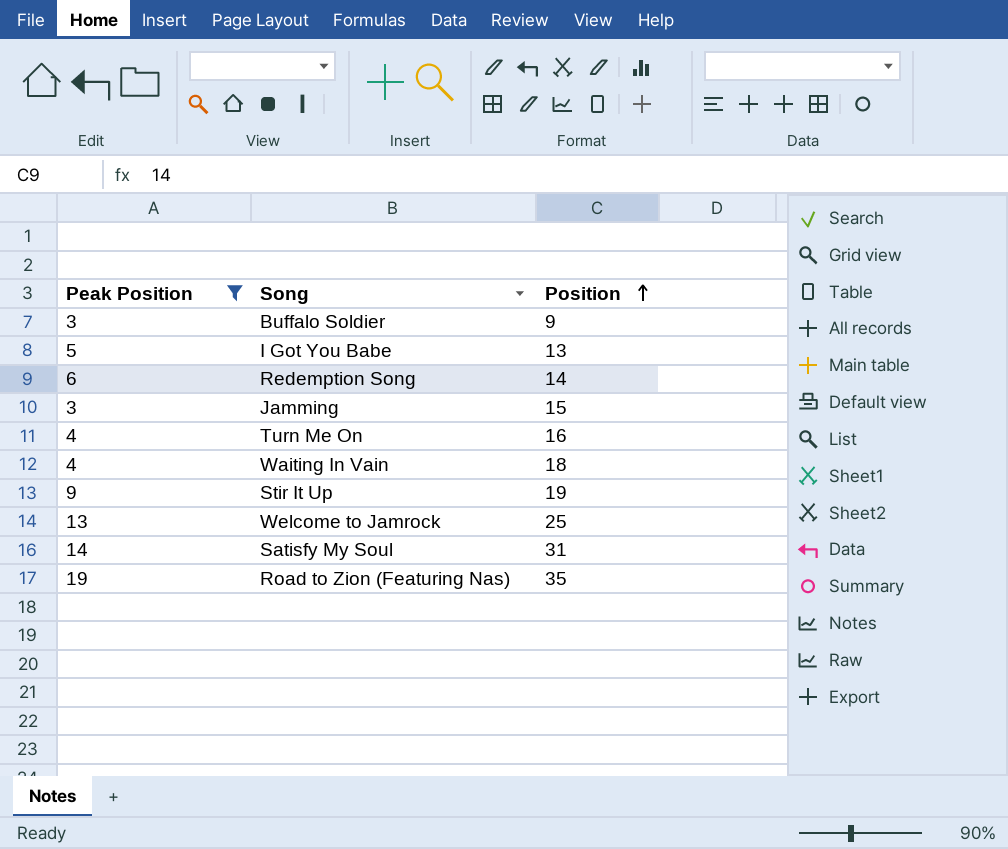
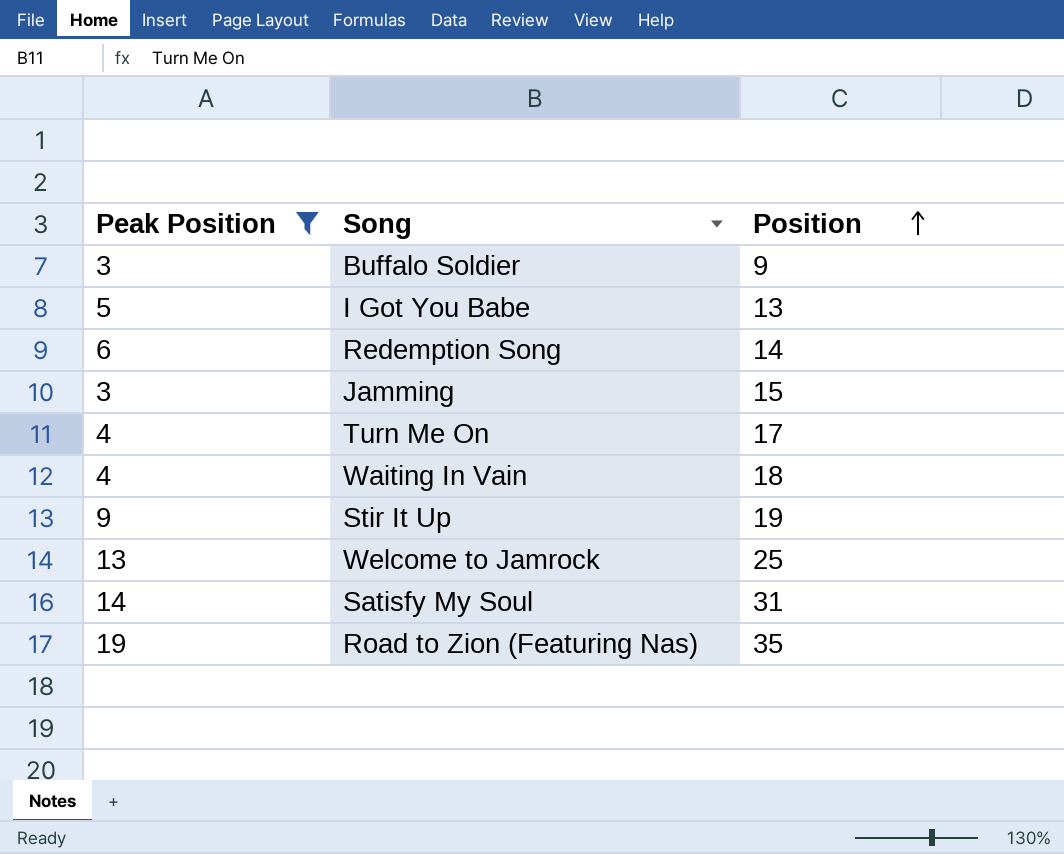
Turn Me On | Position: 16 -> 17

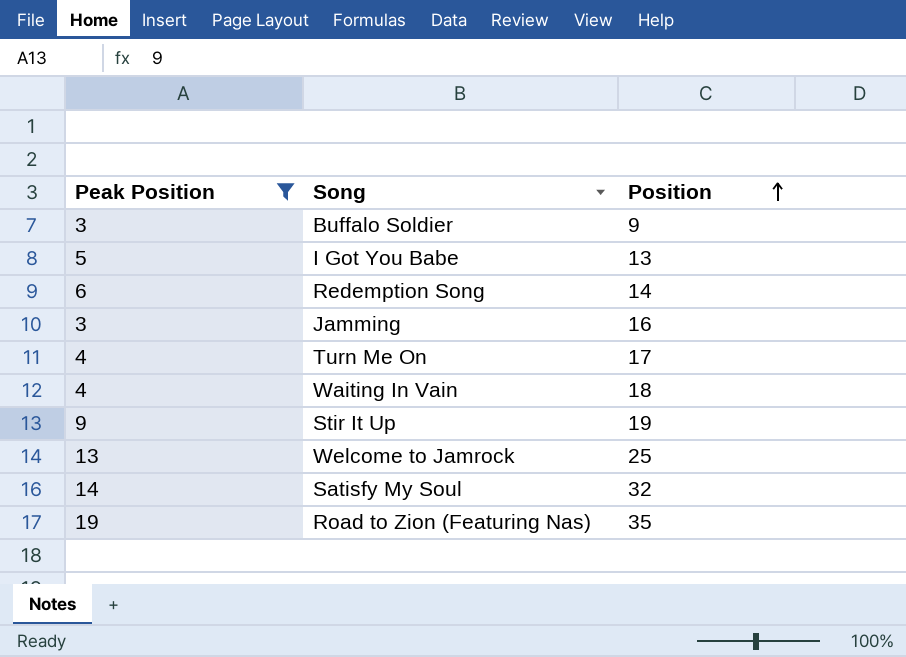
Jamming | Position: 15 -> 16
Satisfy My Soul | Position: 31 -> 32

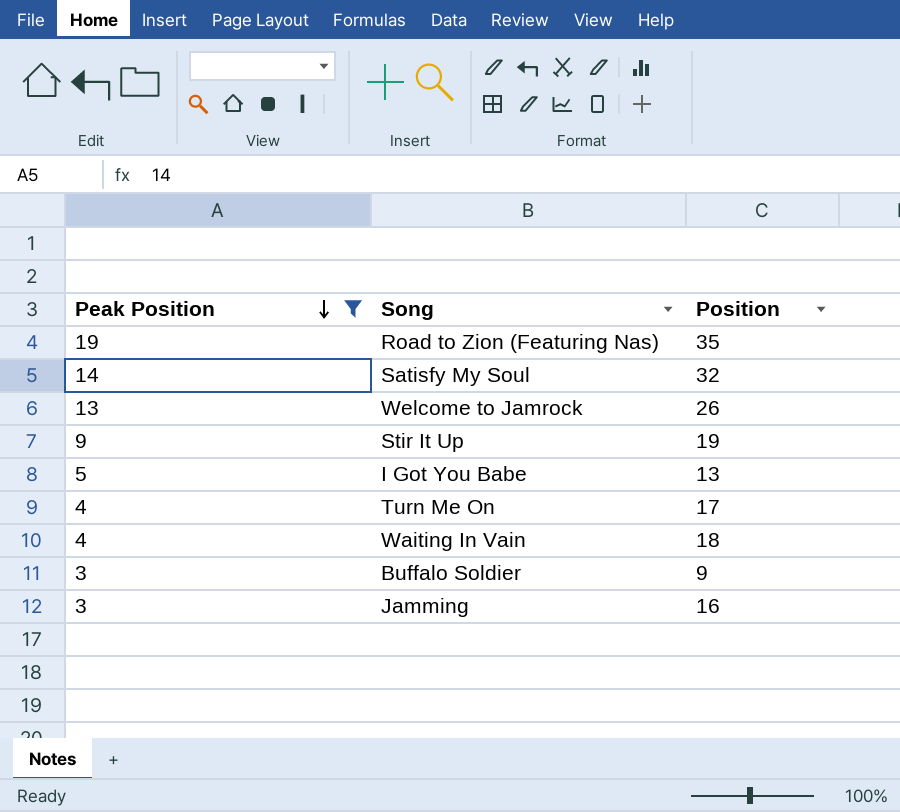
row order: Position ascending -> Peak Position descending
row Redemption Song: 6 | 14 -> none
Welcome to Jamrock | Position: 25 -> 26

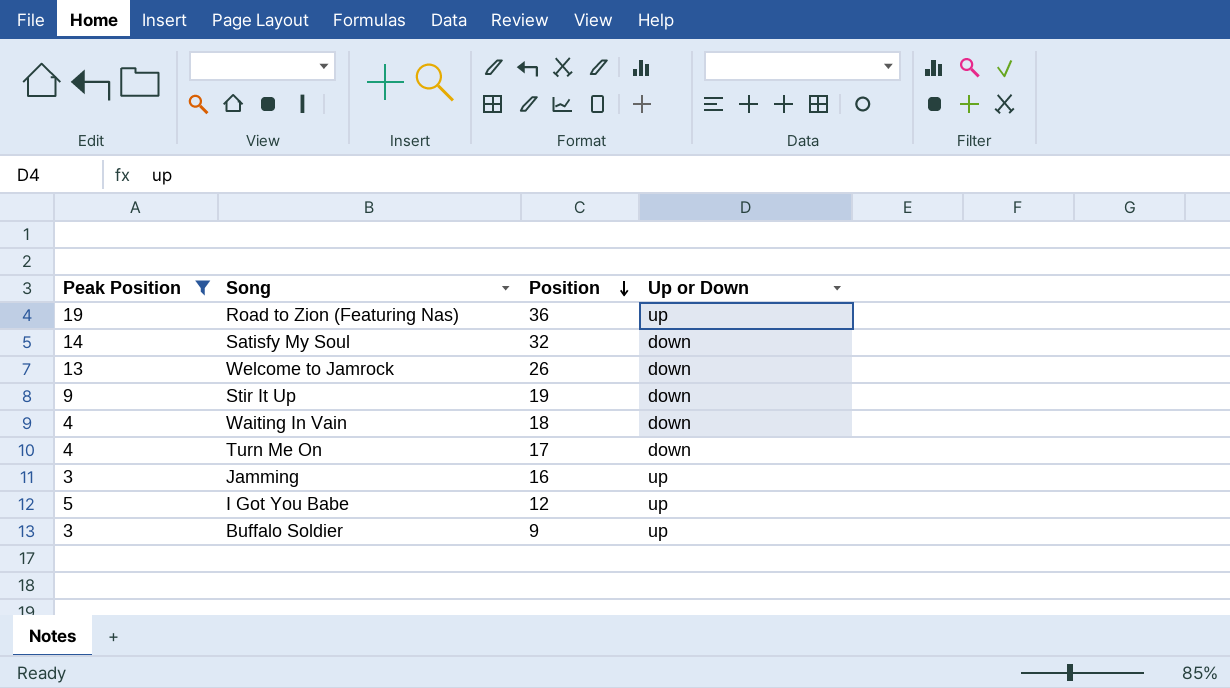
row order: Peak Position descending -> Position descending
column Up or Down | position: none -> 4
Road to Zion (Featuring Nas) | Position: 35 -> 36
I Got You Babe | Position: 13 -> 12

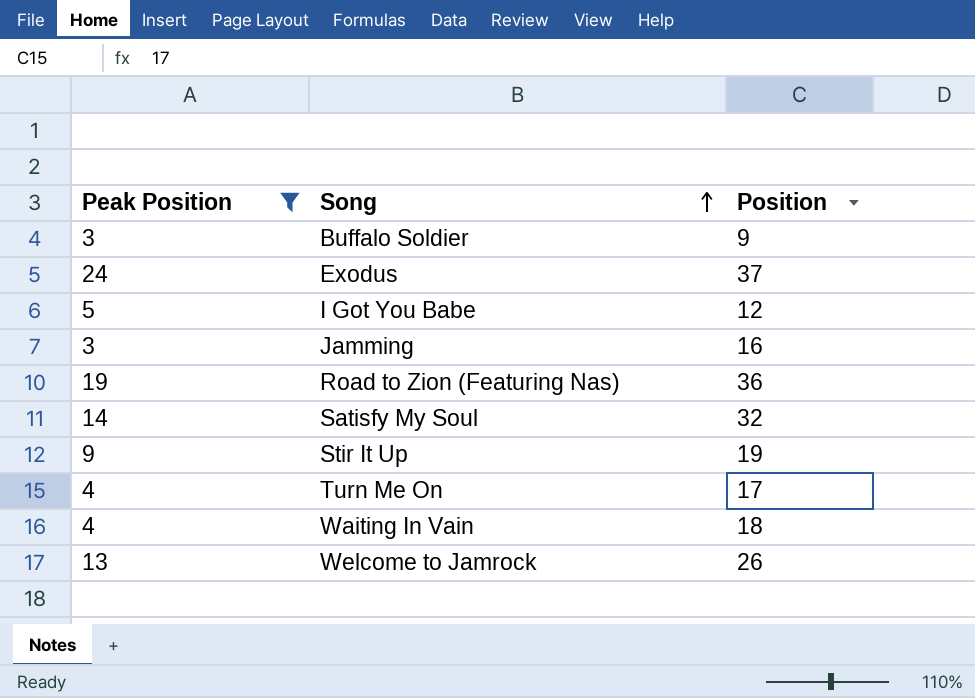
row order: Position descending -> Song ascending
column Up or Down | position: 4 -> none
row Exodus: none -> 24 | 37

